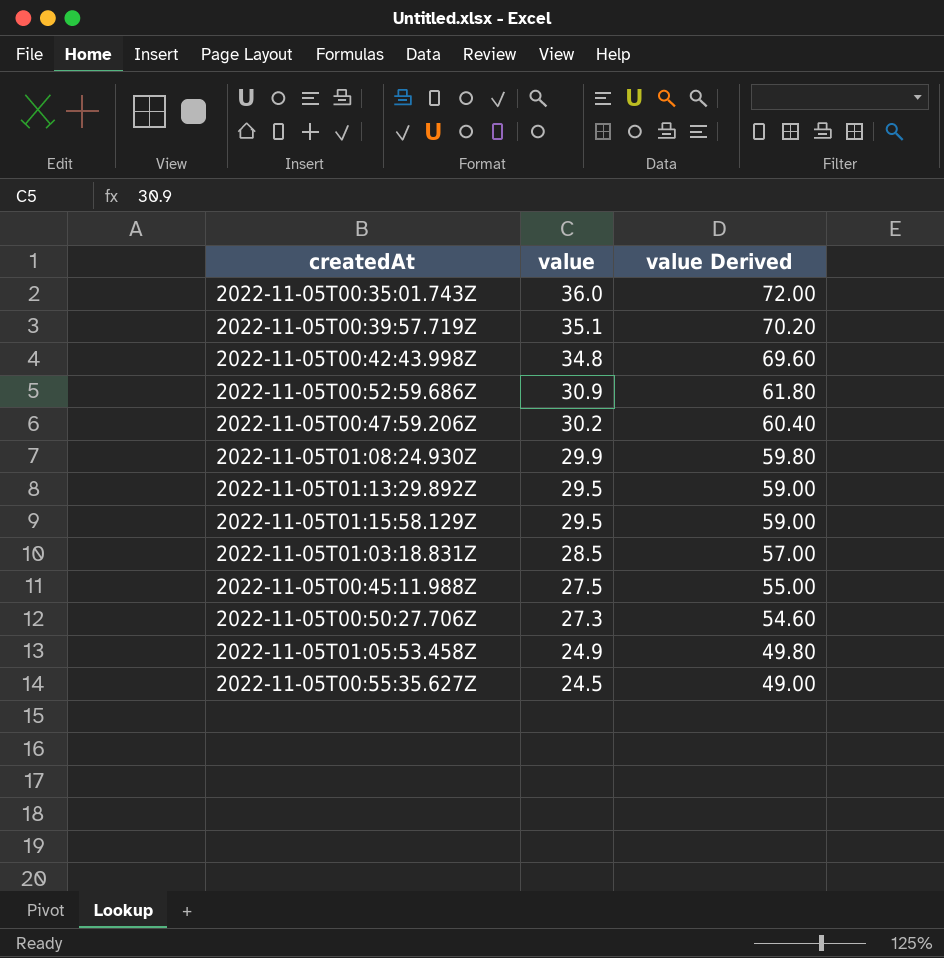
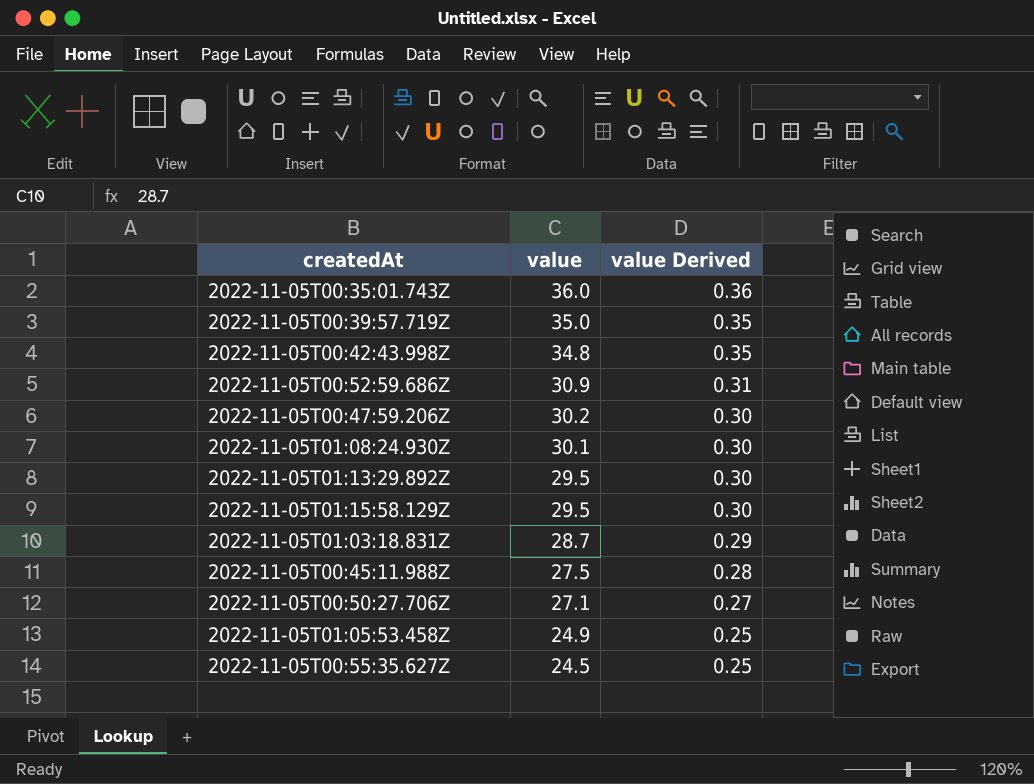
column value Derived | formula: [value] * 2 -> [value] * 0.01
2022-11-05T00:39:57.719Z | value: 35.1 -> 35.0
2022-11-05T01:08:24.930Z | value: 29.9 -> 30.1
2022-11-05T01:03:18.831Z | value: 28.5 -> 28.7
2022-11-05T00:50:27.706Z | value: 27.3 -> 27.1

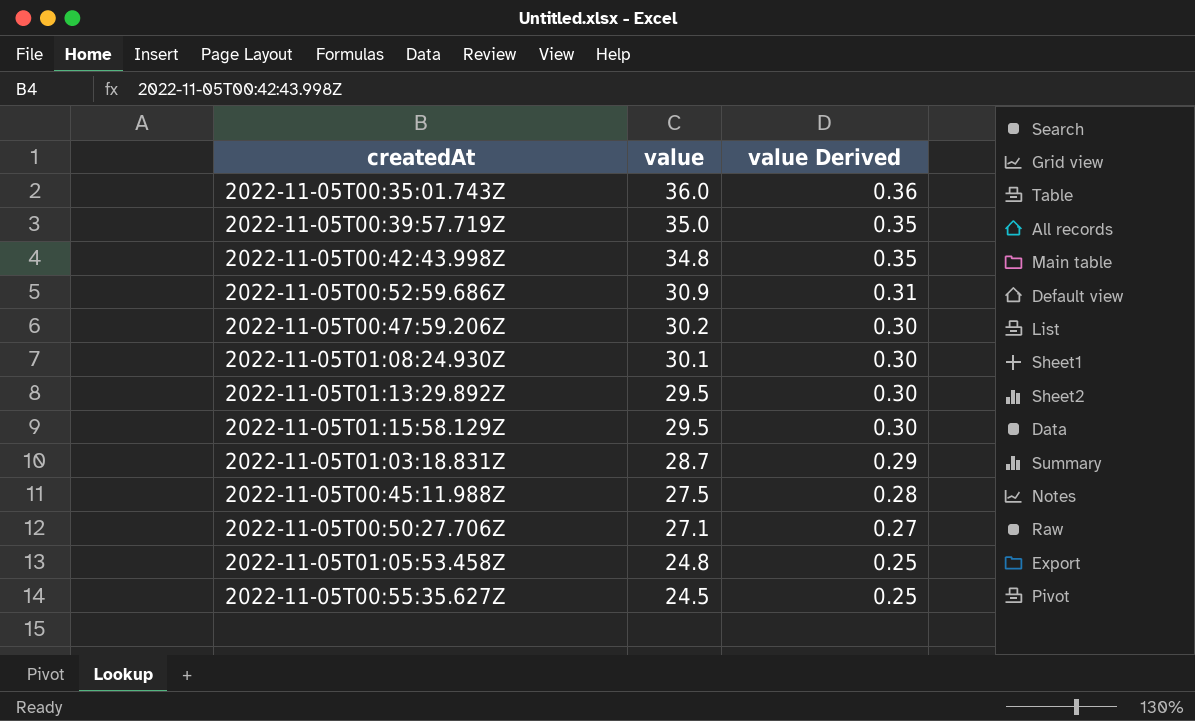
2022-11-05T01:05:53.458Z | value: 24.9 -> 24.8

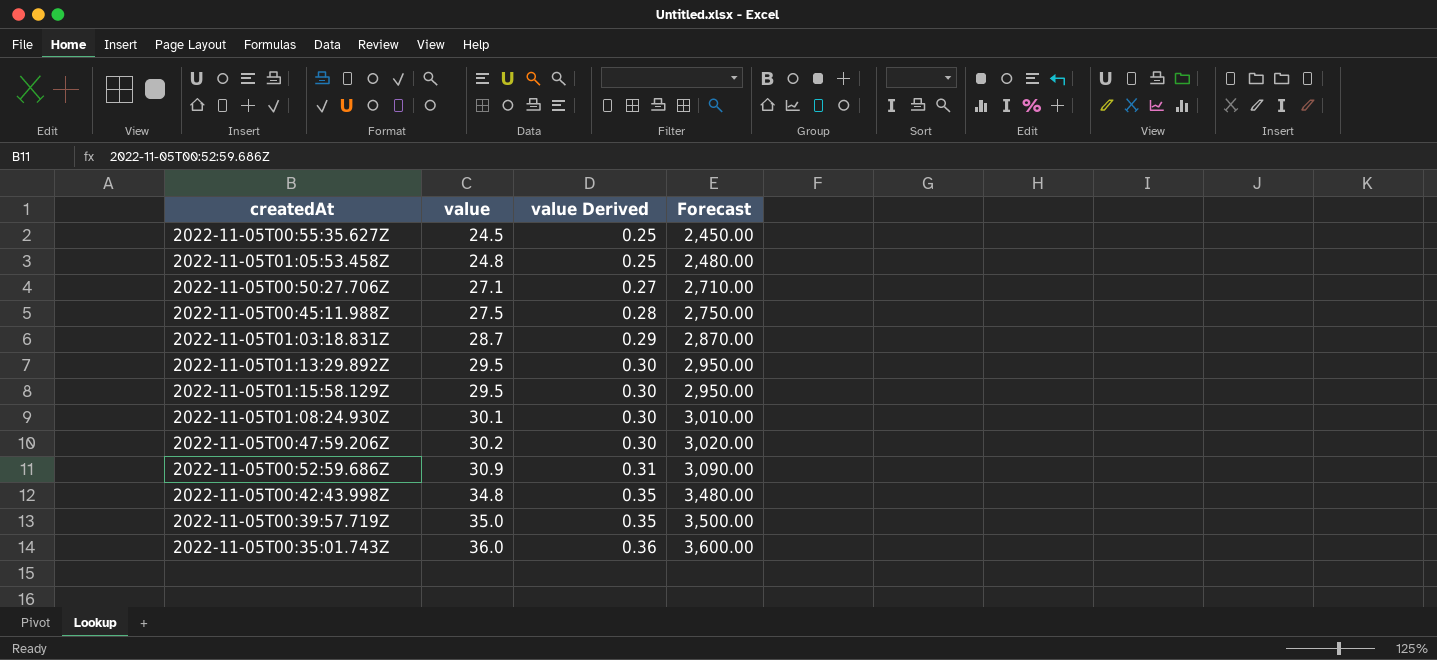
row order: value descending -> value ascending
column Forecast | formula: none -> [value] * 100

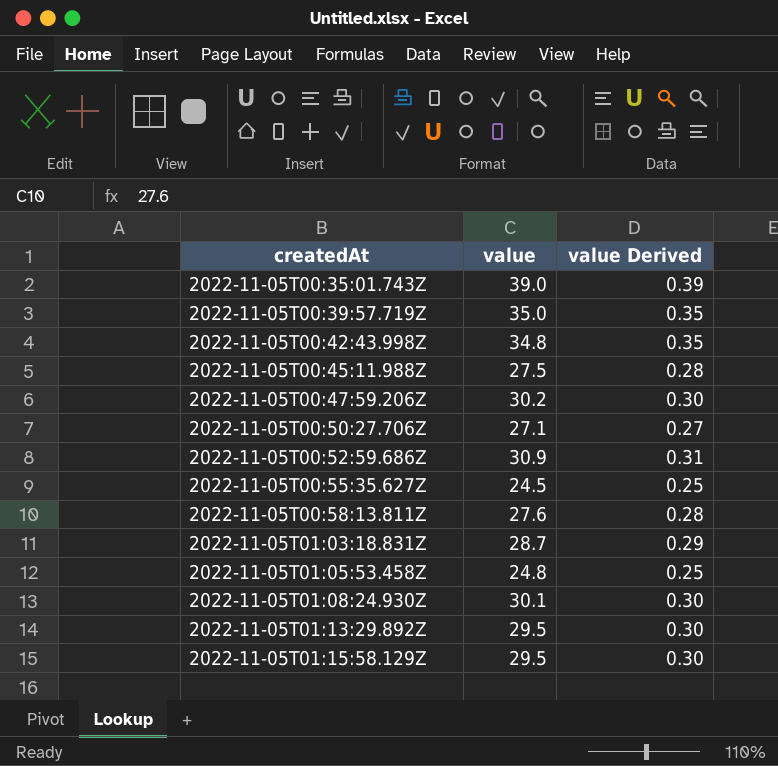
row order: value ascending -> createdAt ascending
column Forecast | formula: [value] * 100 -> none
2022-11-05T00:35:01.743Z | value: 36.0 -> 39.0
2022-11-05T00:35:01.743Z | value Derived: 0.36 -> 0.39
row 2022-11-05T00:58:13.811Z: none -> 27.6 | 0.28

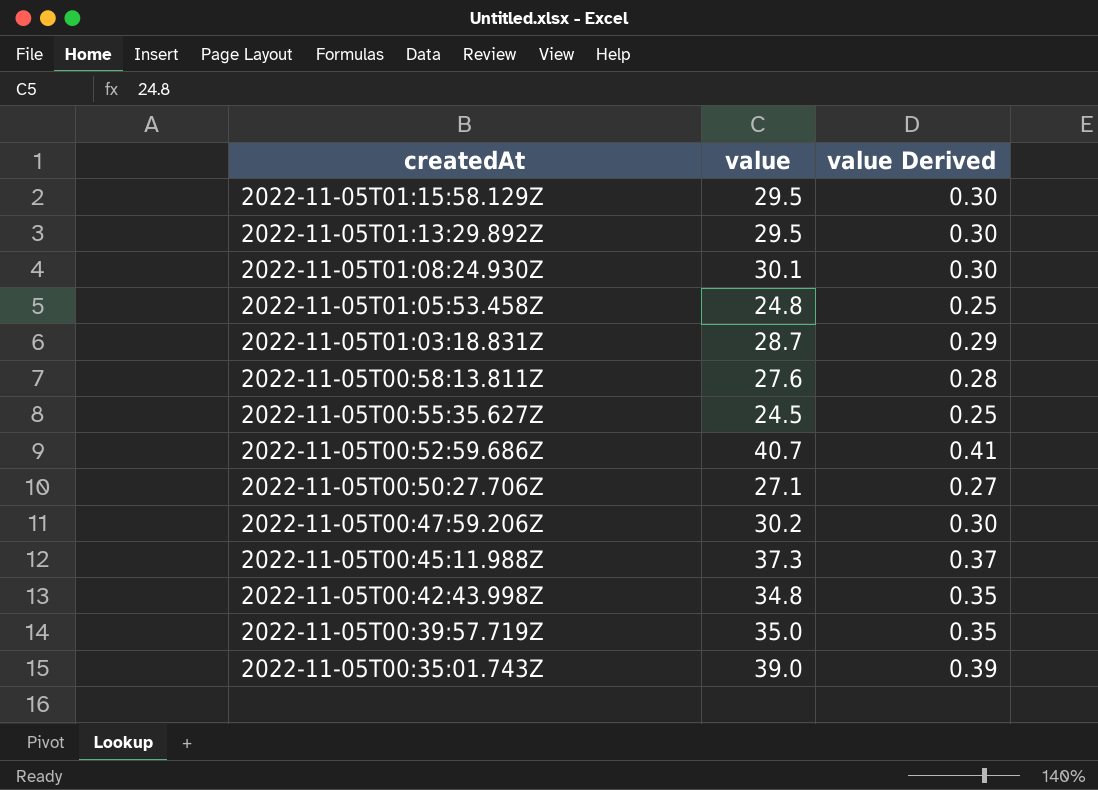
row order: createdAt ascending -> createdAt descending
2022-11-05T00:52:59.686Z | value: 30.9 -> 40.7
2022-11-05T00:52:59.686Z | value Derived: 0.31 -> 0.41
2022-11-05T00:45:11.988Z | value: 27.5 -> 37.3
2022-11-05T00:45:11.988Z | value Derived: 0.28 -> 0.37

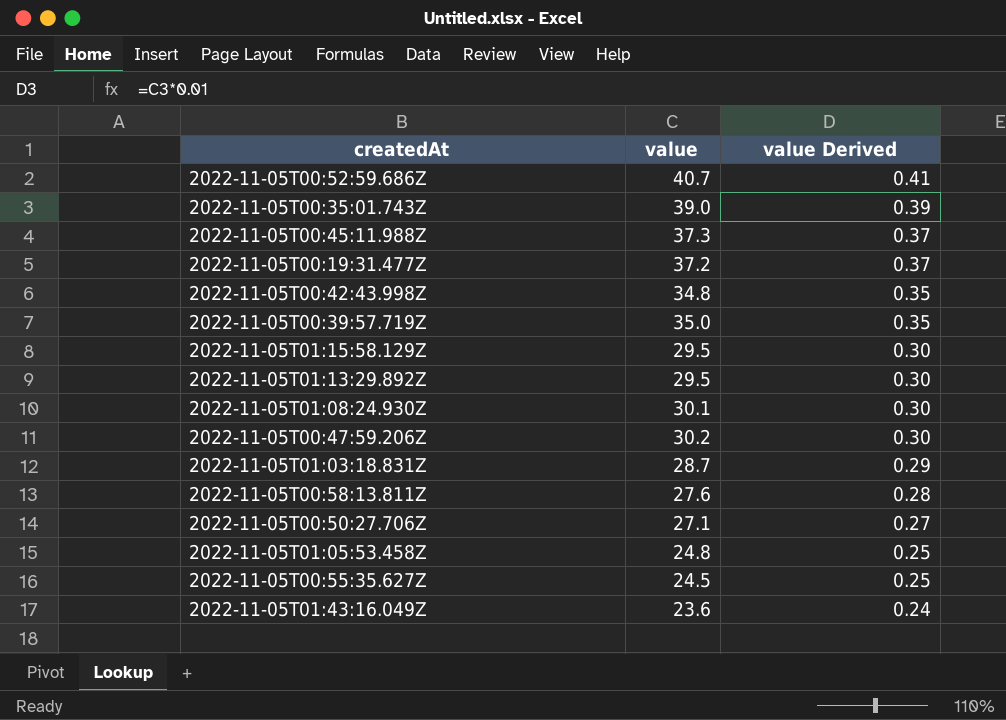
row order: createdAt descending -> value Derived descending
row 2022-11-05T00:19:31.477Z: none -> 37.2 | 0.37
row 2022-11-05T01:43:16.049Z: none -> 23.6 | 0.24

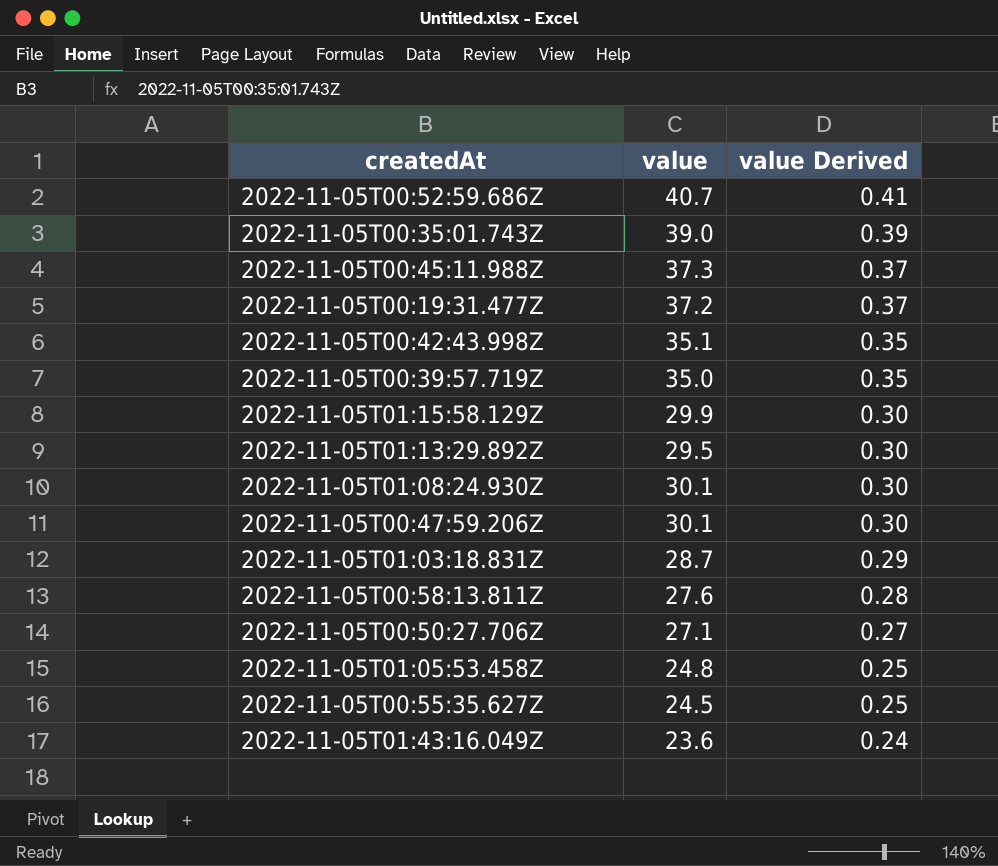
2022-11-05T00:42:43.998Z | value: 34.8 -> 35.1
2022-11-05T01:15:58.129Z | value: 29.5 -> 29.9
2022-11-05T00:47:59.206Z | value: 30.2 -> 30.1

